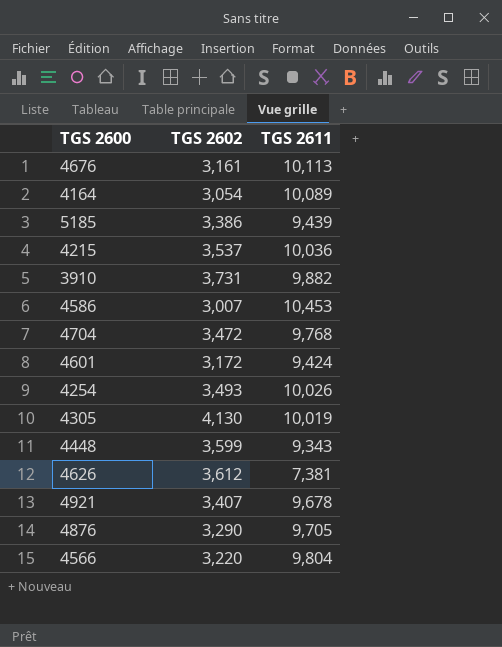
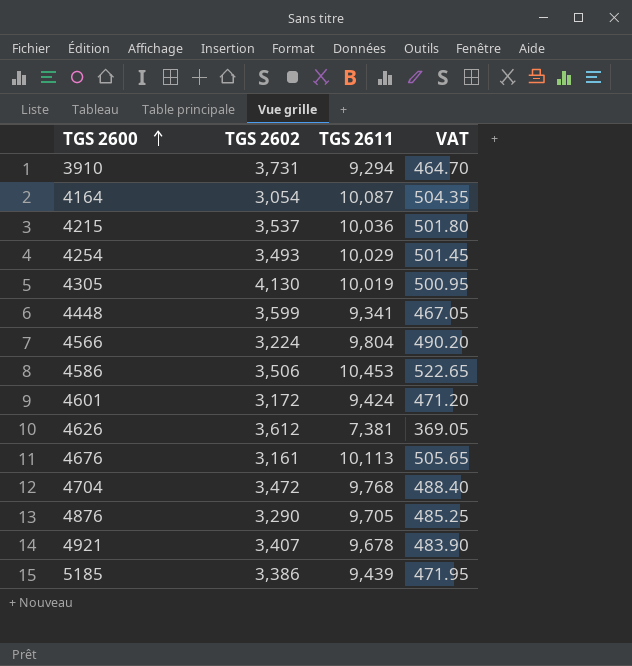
row order: none -> TGS 2600 ascending
column VAT | formula: none -> [TGS 2611] * 0.05
3910 | TGS 2611: 9,882 -> 9,294
4164 | TGS 2611: 10,089 -> 10,087
4254 | TGS 2611: 10,026 -> 10,029
4448 | TGS 2611: 9,343 -> 9,341
4566 | TGS 2602: 3,220 -> 3,224
4586 | TGS 2602: 3,007 -> 3,506

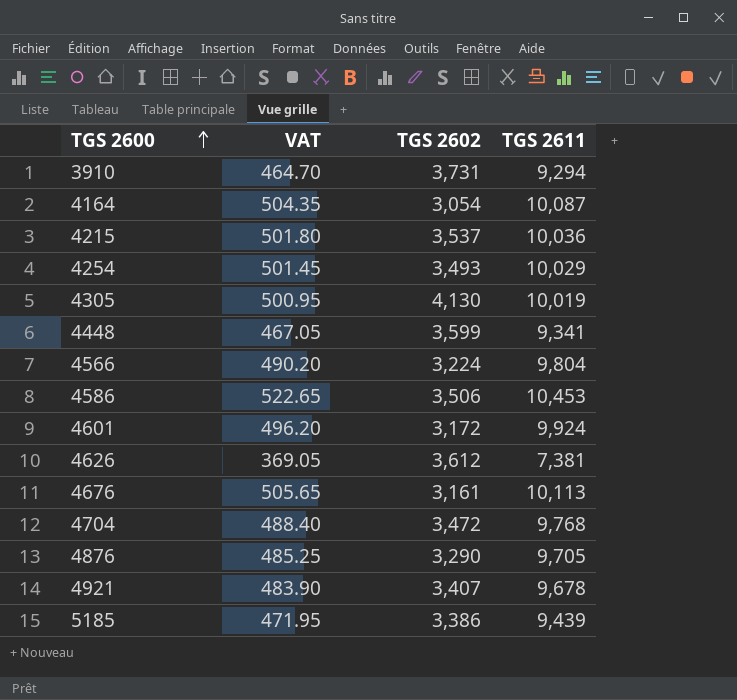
column VAT | position: 4 -> 2
4601 | VAT: 471.20 -> 496.20
4601 | TGS 2611: 9,424 -> 9,924

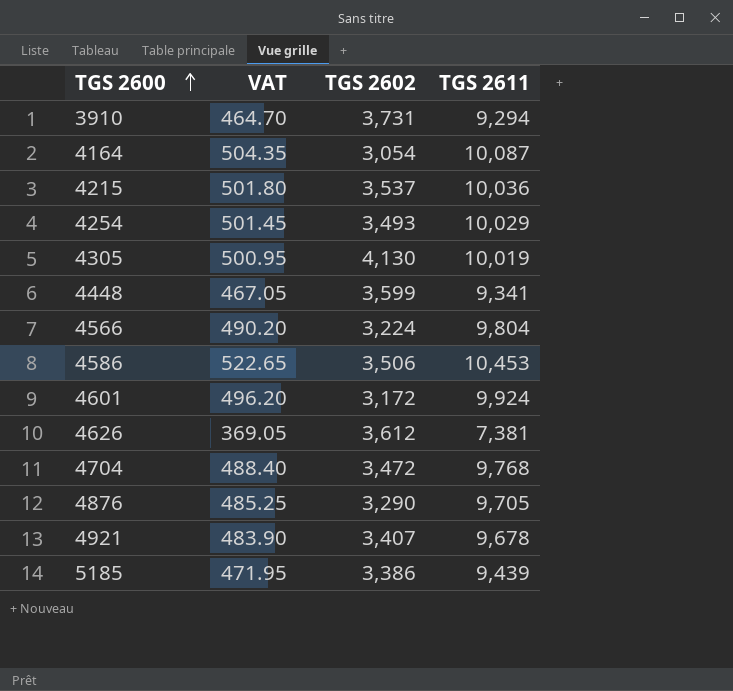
row 4676: 505.65 | 3,161 | 10,113 -> none

